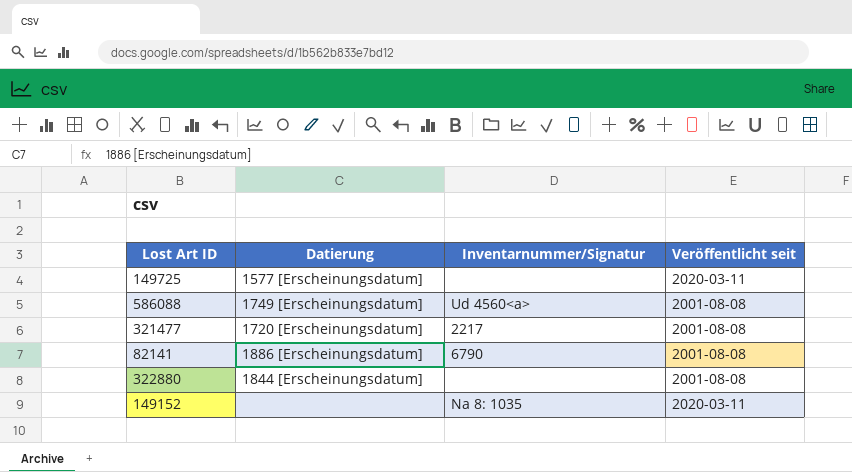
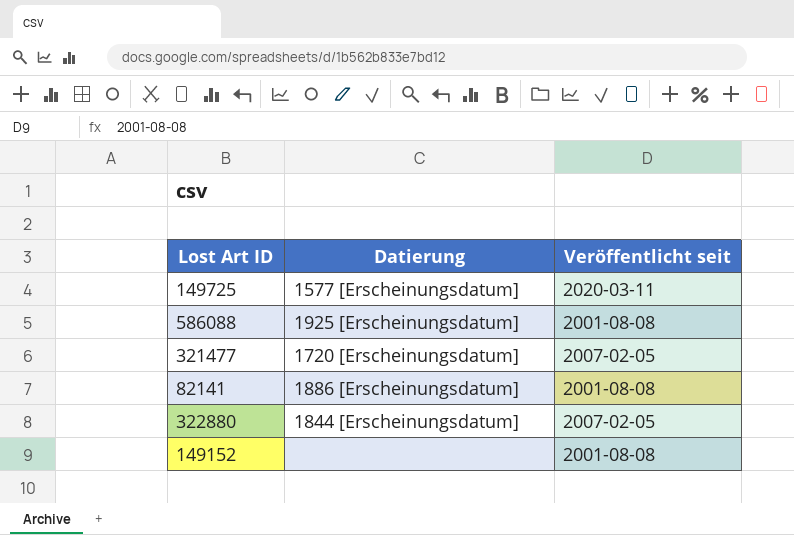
column Inventarnummer/Signatur | position: 3 -> none
586088 | Datierung: 1749 [Erscheinungsdatum] -> 1925 [Erscheinungsdatum]
321477 | Veröffentlicht seit: 2001-08-08 -> 2007-02-05
322880 | Veröffentlicht seit: 2001-08-08 -> 2007-02-05
149152 | Veröffentlicht seit: 2020-03-11 -> 2001-08-08

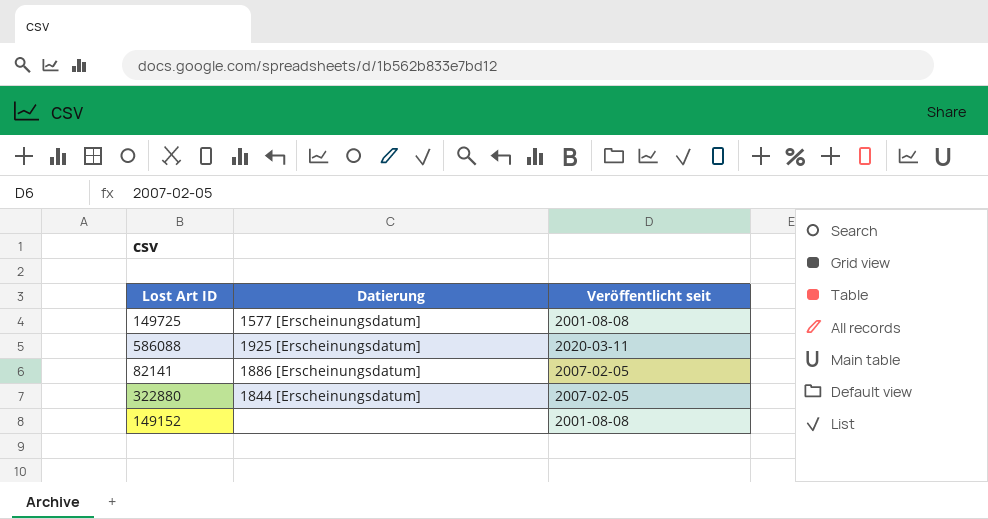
row 321477: 1720 [Erscheinungsdatum] | 2007-02-05 -> none
149725 | Veröffentlicht seit: 2020-03-11 -> 2001-08-08
586088 | Veröffentlicht seit: 2001-08-08 -> 2020-03-11
82141 | Veröffentlicht seit: 2001-08-08 -> 2007-02-05

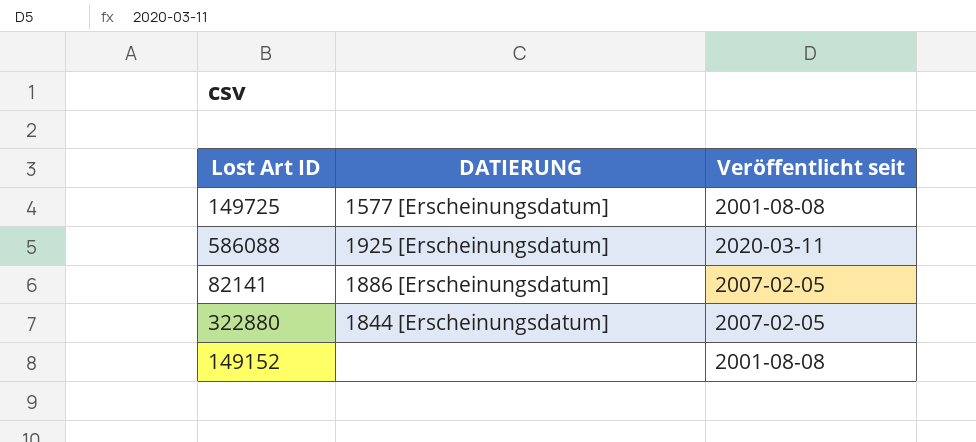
column name: Datierung -> DATIERUNG

